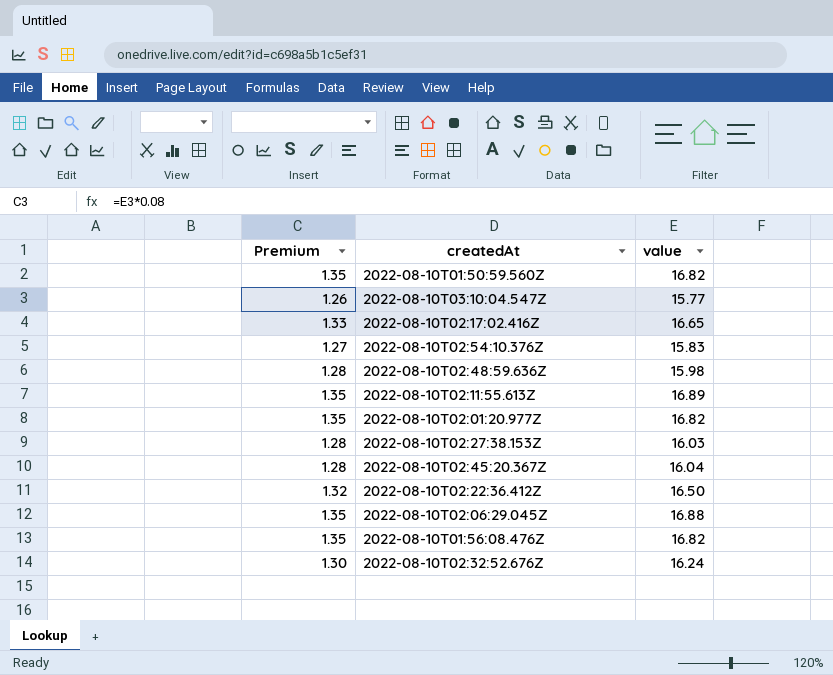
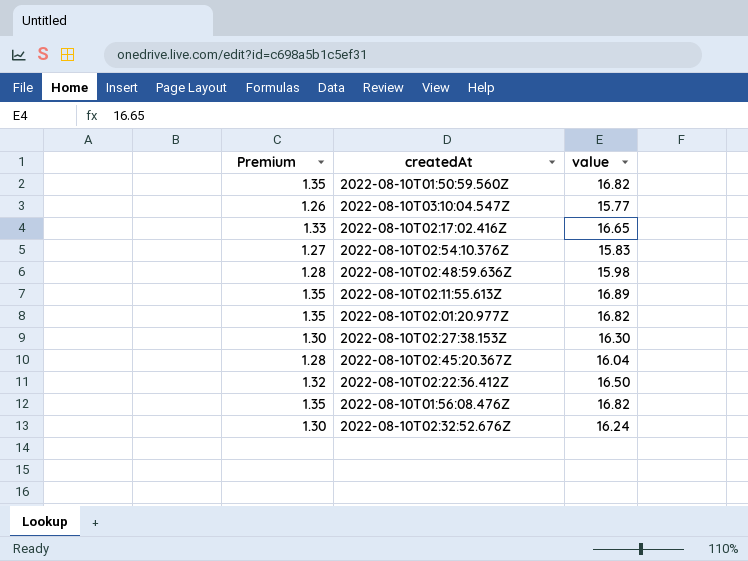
row 2022-08-10T02:06:29.045Z: 1.35 | 16.88 -> none
2022-08-10T02:27:38.153Z | Premium: 1.28 -> 1.30
2022-08-10T02:27:38.153Z | value: 16.03 -> 16.30

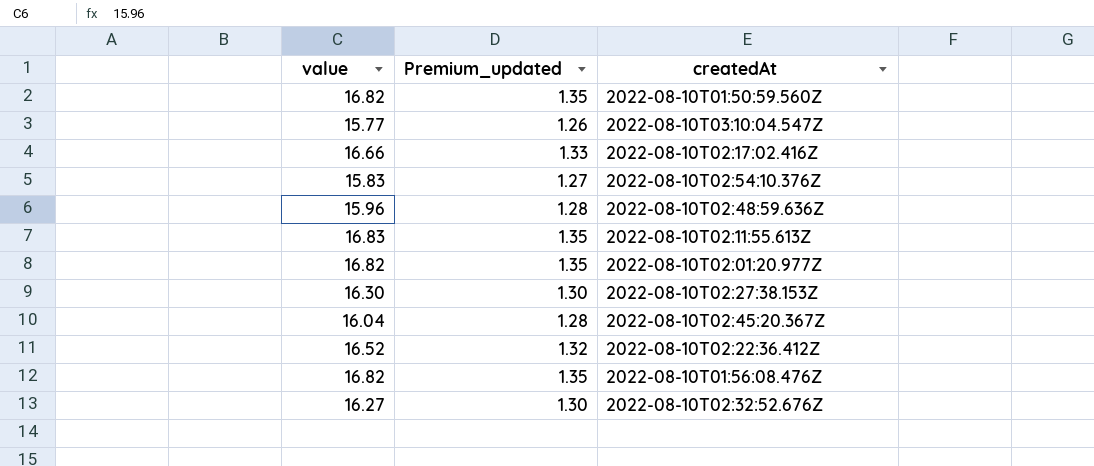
column value | position: 3 -> 1
column name: Premium -> Premium_updated
2022-08-10T02:17:02.416Z | value: 16.65 -> 16.66
2022-08-10T02:48:59.636Z | value: 15.98 -> 15.96
2022-08-10T02:11:55.613Z | value: 16.89 -> 16.83
2022-08-10T02:22:36.412Z | value: 16.50 -> 16.52
2022-08-10T02:32:52.676Z | value: 16.24 -> 16.27

